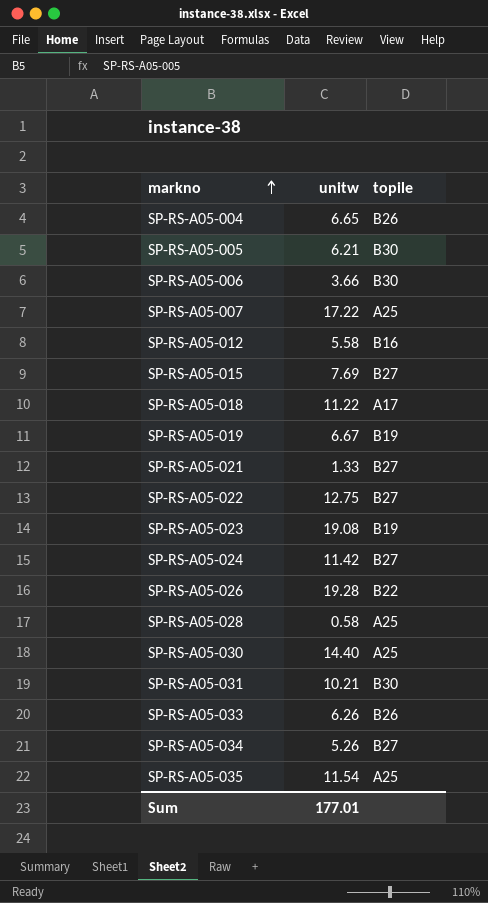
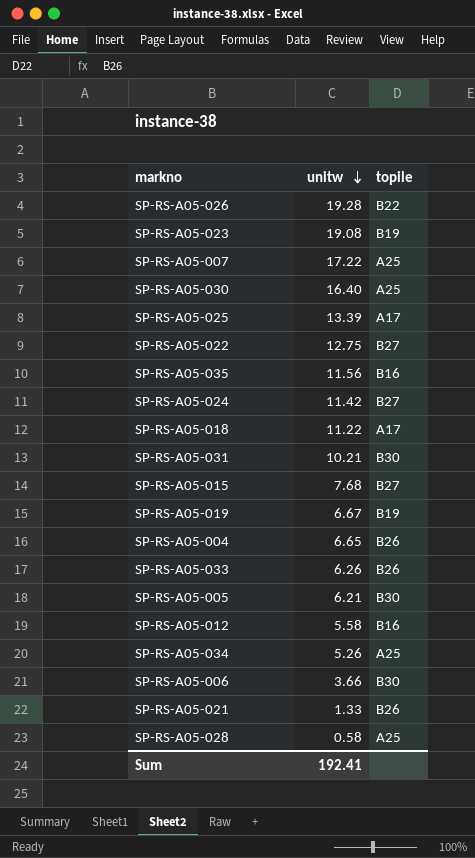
row order: markno ascending -> unitw descending
SP-RS-A05-030 | unitw: 14.40 -> 16.40
row SP-RS-A05-025: none -> 13.39 | A17
SP-RS-A05-035 | unitw: 11.54 -> 11.56
SP-RS-A05-035 | topile: A25 -> B16
SP-RS-A05-015 | unitw: 7.69 -> 7.68
SP-RS-A05-034 | topile: B27 -> A25
SP-RS-A05-021 | topile: B27 -> B26
Sum | unitw: 177.01 -> 192.41

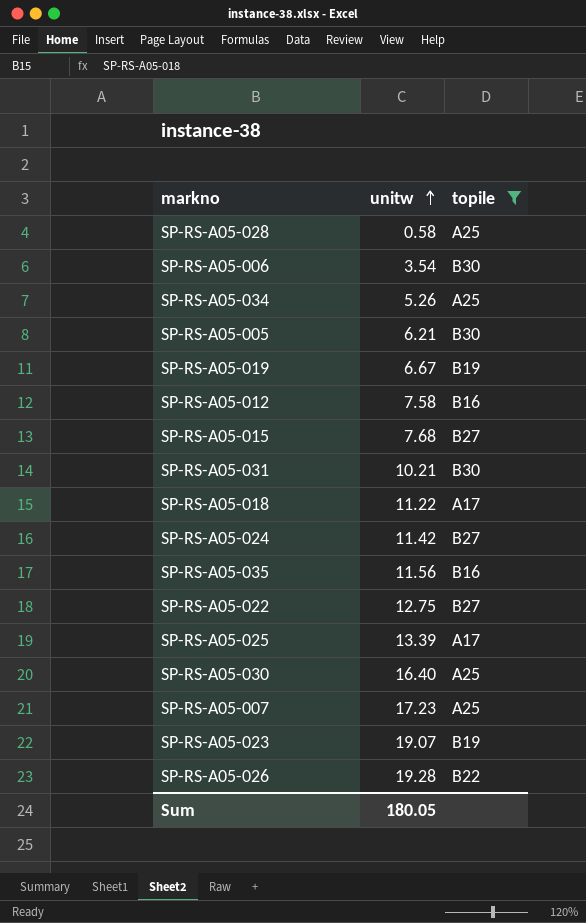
filter: none -> topile != B26
row order: unitw descending -> unitw ascending
SP-RS-A05-006 | unitw: 3.66 -> 3.54
SP-RS-A05-012 | unitw: 5.58 -> 7.58
SP-RS-A05-007 | unitw: 17.22 -> 17.23
SP-RS-A05-023 | unitw: 19.08 -> 19.07
Sum | unitw: 192.41 -> 180.05

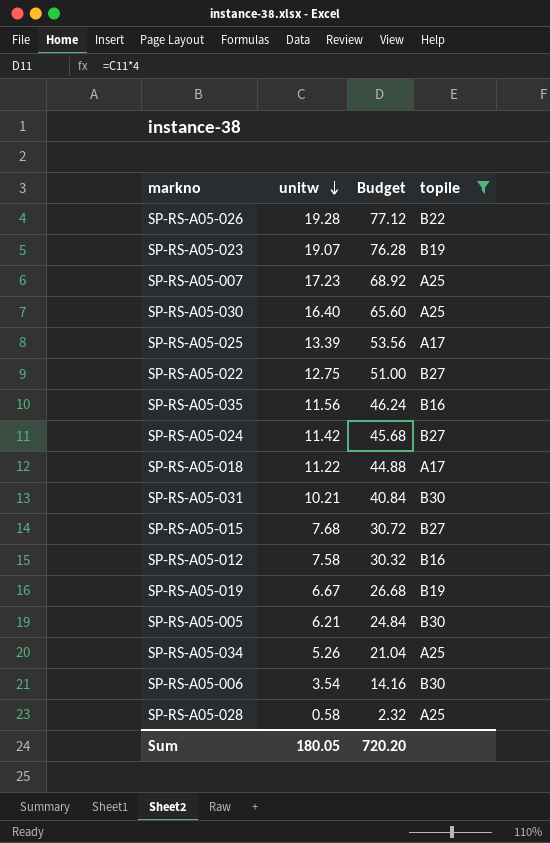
row order: unitw ascending -> unitw descending
column Budget | formula: none -> [unitw] * 4

